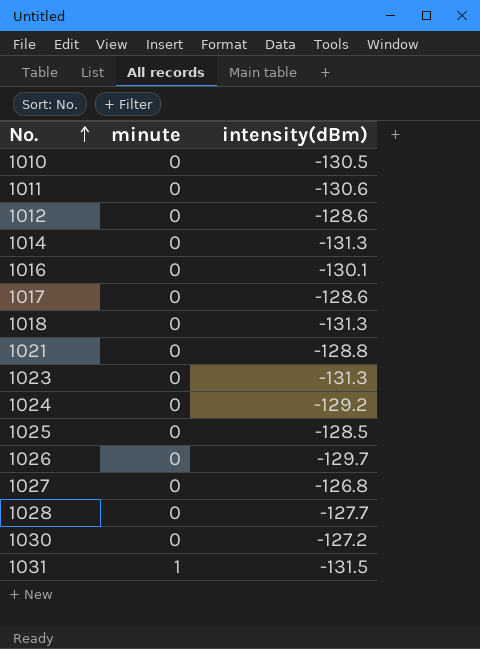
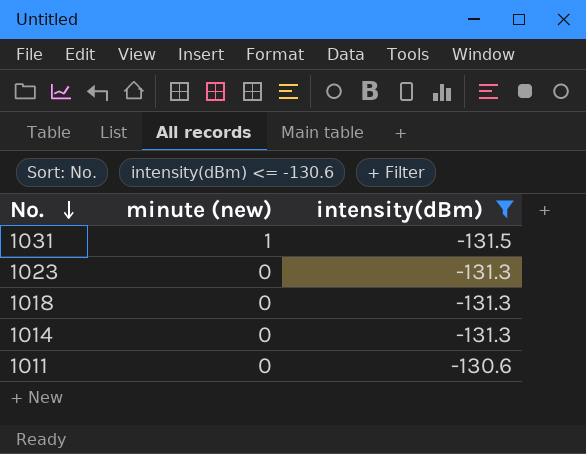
filter: none -> intensity(dBm) <= -130.6
row order: No. ascending -> No. descending
column name: minute -> minute (new)

